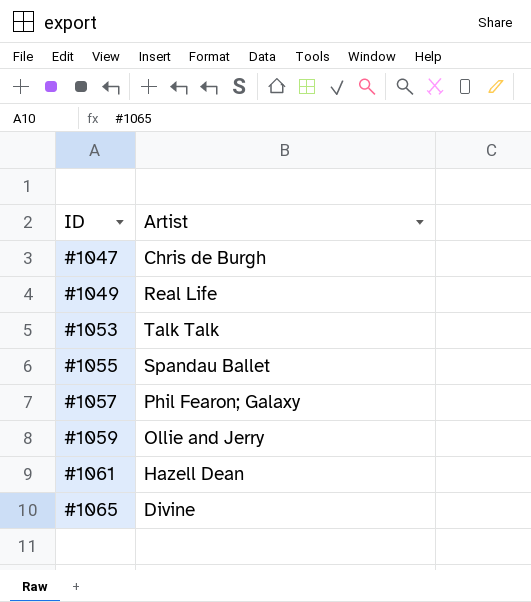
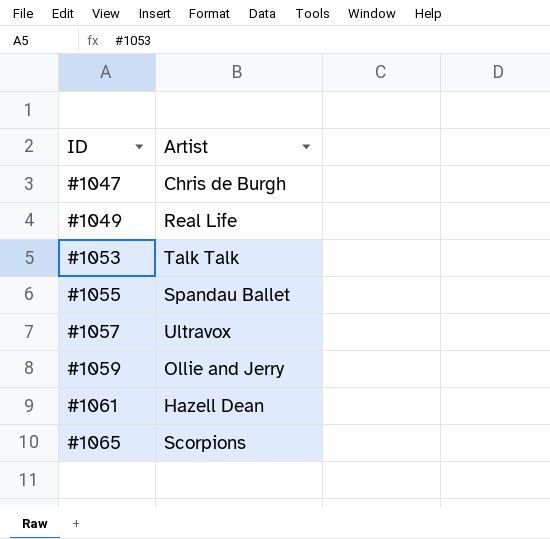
#1057 | Artist: Phil Fearon; Galaxy -> Ultravox
#1065 | Artist: Divine -> Scorpions

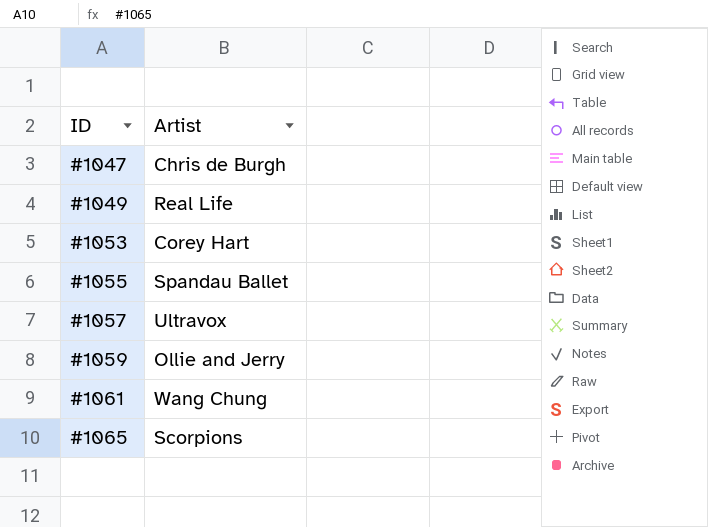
#1053 | Artist: Talk Talk -> Corey Hart
#1061 | Artist: Hazell Dean -> Wang Chung

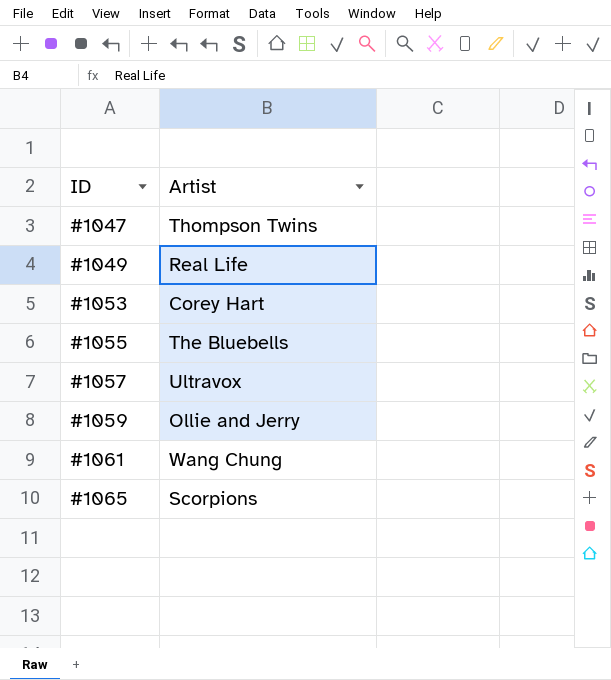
#1047 | Artist: Chris de Burgh -> Thompson Twins
#1055 | Artist: Spandau Ballet -> The Bluebells

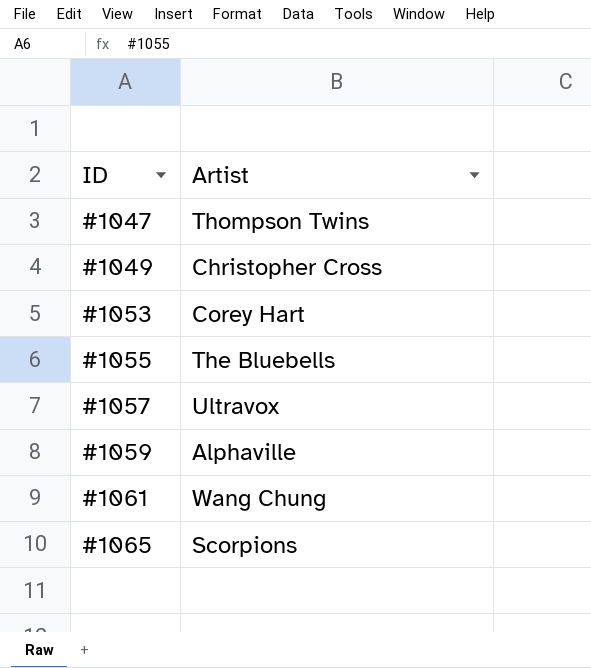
#1049 | Artist: Real Life -> Christopher Cross
#1059 | Artist: Ollie and Jerry -> Alphaville

